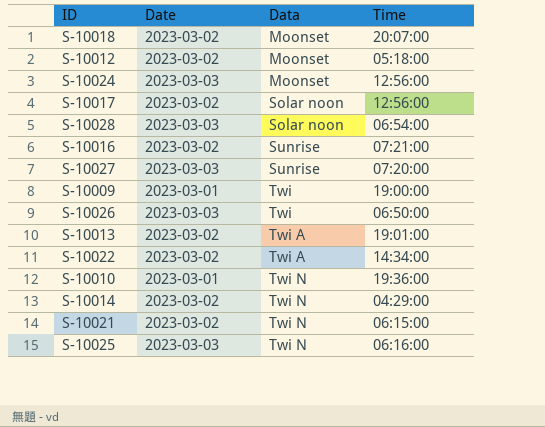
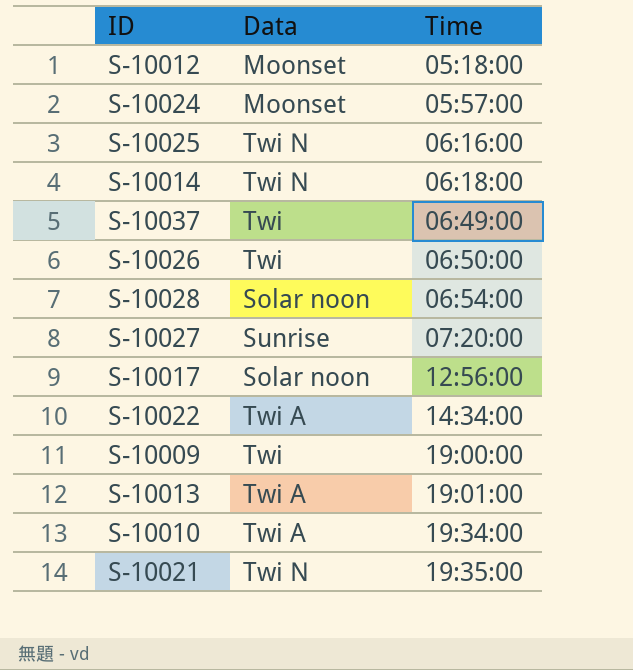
row order: Data ascending -> Time ascending
column Date | position: 2 -> none
row S-10018: 2023-03-02 | Moonset | 20:07:00 -> none
row S-10016: 2023-03-02 | Sunrise | 07:21:00 -> none
S-10024 | Time: 12:56:00 -> 05:57:00
S-10014 | Time: 04:29:00 -> 06:18:00
row S-10037: none -> Twi | 06:49:00
S-10010 | Data: Twi N -> Twi A
S-10010 | Time: 19:36:00 -> 19:34:00
S-10021 | Time: 06:15:00 -> 19:35:00

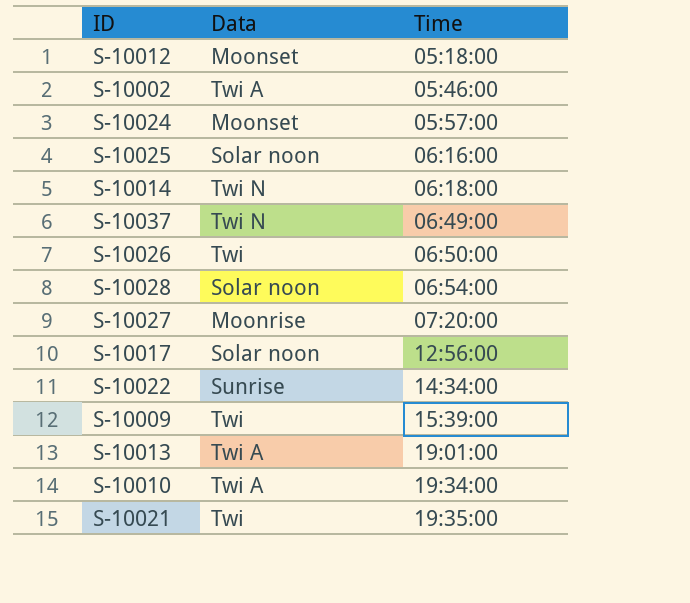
row S-10002: none -> Twi A | 05:46:00
S-10025 | Data: Twi N -> Solar noon
S-10037 | Data: Twi -> Twi N
S-10027 | Data: Sunrise -> Moonrise
S-10022 | Data: Twi A -> Sunrise
S-10009 | Time: 19:00:00 -> 15:39:00
S-10021 | Data: Twi N -> Twi

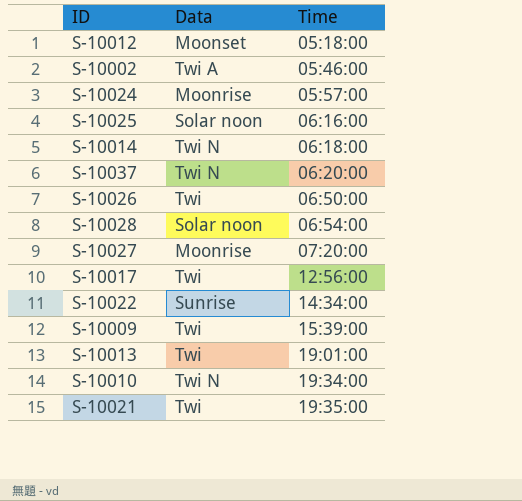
S-10024 | Data: Moonset -> Moonrise
S-10037 | Time: 06:49:00 -> 06:20:00
S-10017 | Data: Solar noon -> Twi
S-10013 | Data: Twi A -> Twi
S-10010 | Data: Twi A -> Twi N

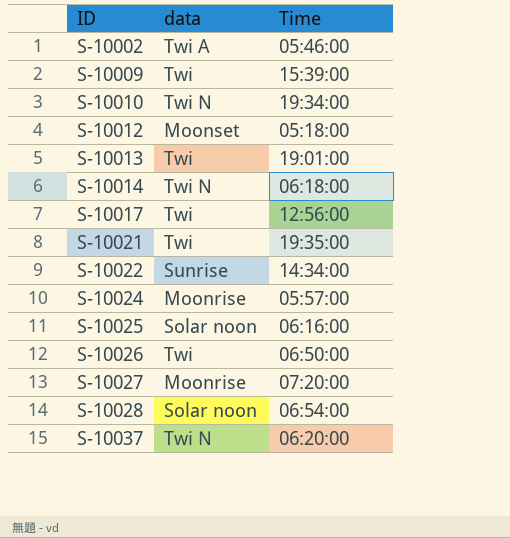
row order: Time ascending -> ID ascending
column name: Data -> data

